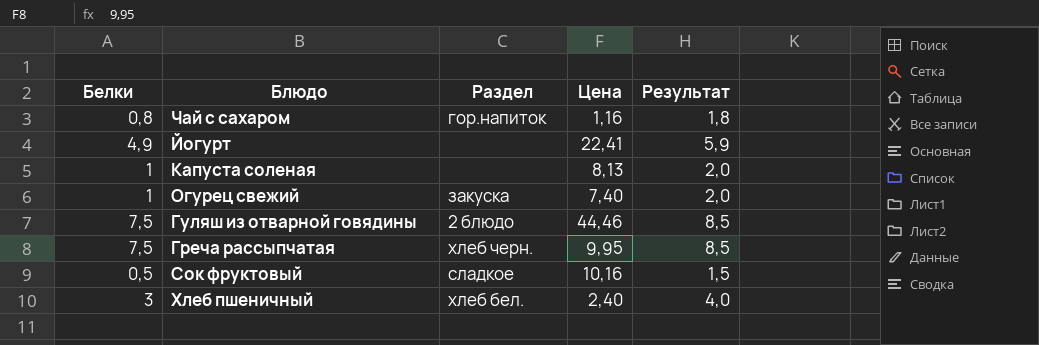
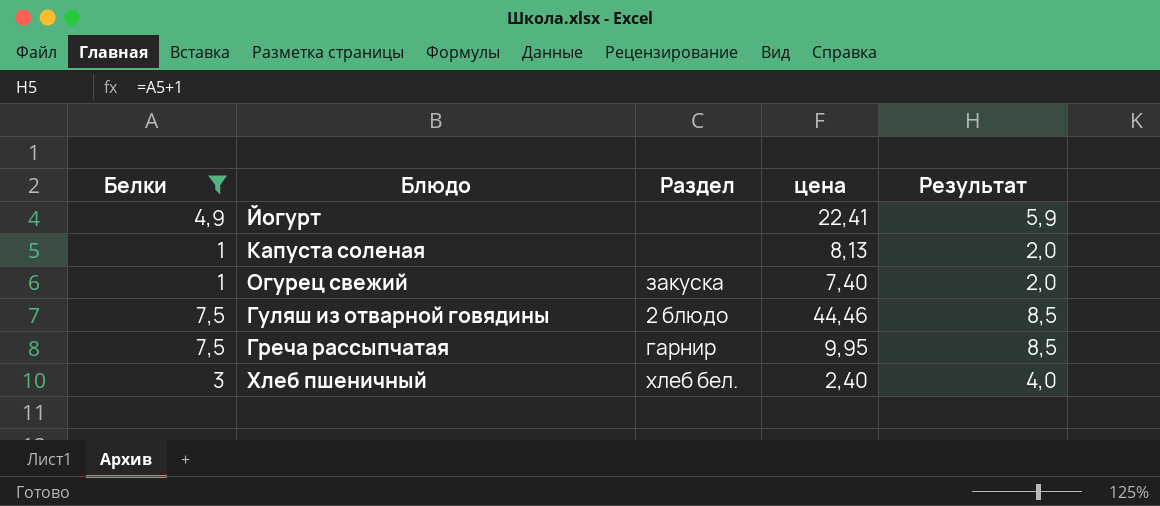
filter: none -> Белки >= 1
column name: Цена -> цена
Греча рассыпчатая | Раздел: хлеб черн. -> гарнир

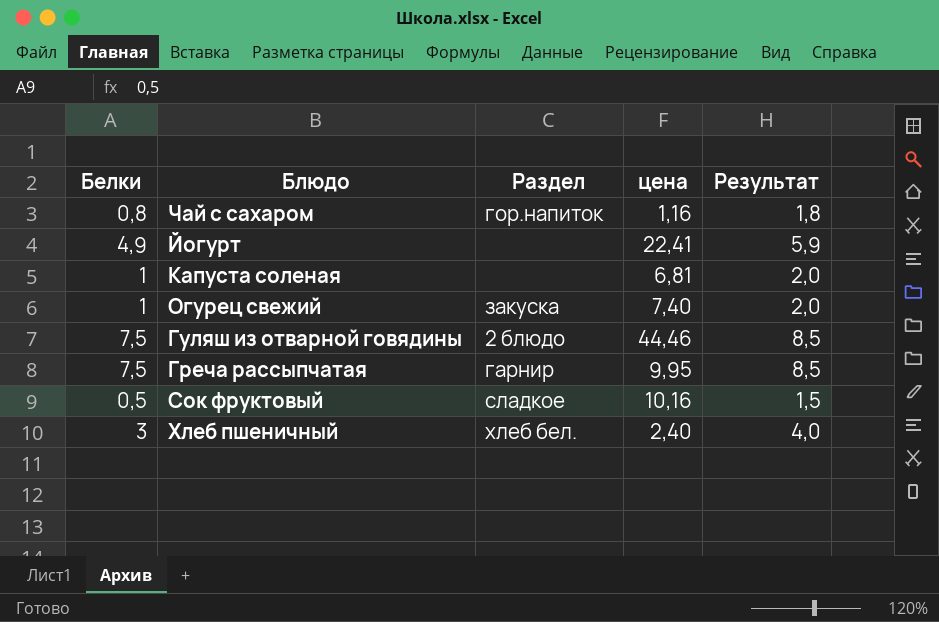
filter: Белки >= 1 -> none
Капуста соленая | цена: 8,13 -> 6,81

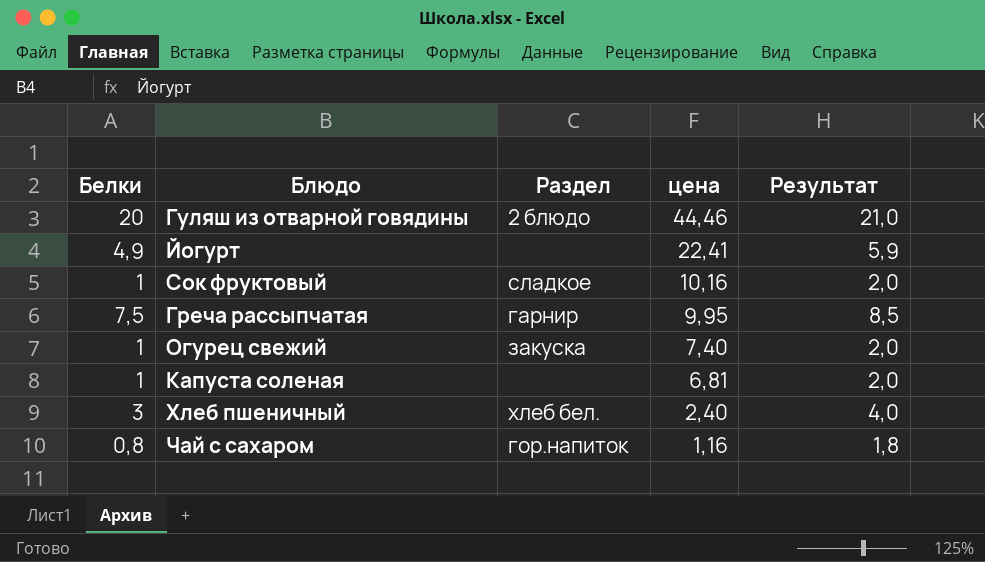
row order: none -> цена descending
Гуляш из отварной говядины | Белки: 7,5 -> 20
Гуляш из отварной говядины | Результат: 8,5 -> 21,0
Сок фруктовый | Белки: 0,5 -> 1
Сок фруктовый | Результат: 1,5 -> 2,0

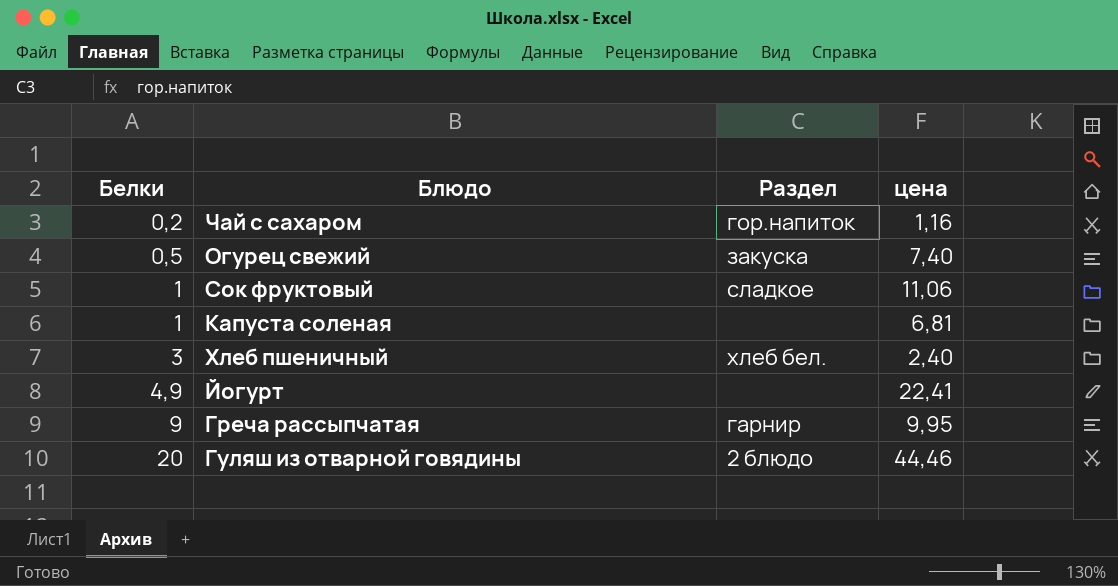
row order: цена descending -> Белки ascending
column Результат | formula: [Белки] + 1 -> none
Чай с сахаром | Белки: 0,8 -> 0,2
Огурец свежий | Белки: 1 -> 0,5
Сок фруктовый | цена: 10,16 -> 11,06
Греча рассыпчатая | Белки: 7,5 -> 9

